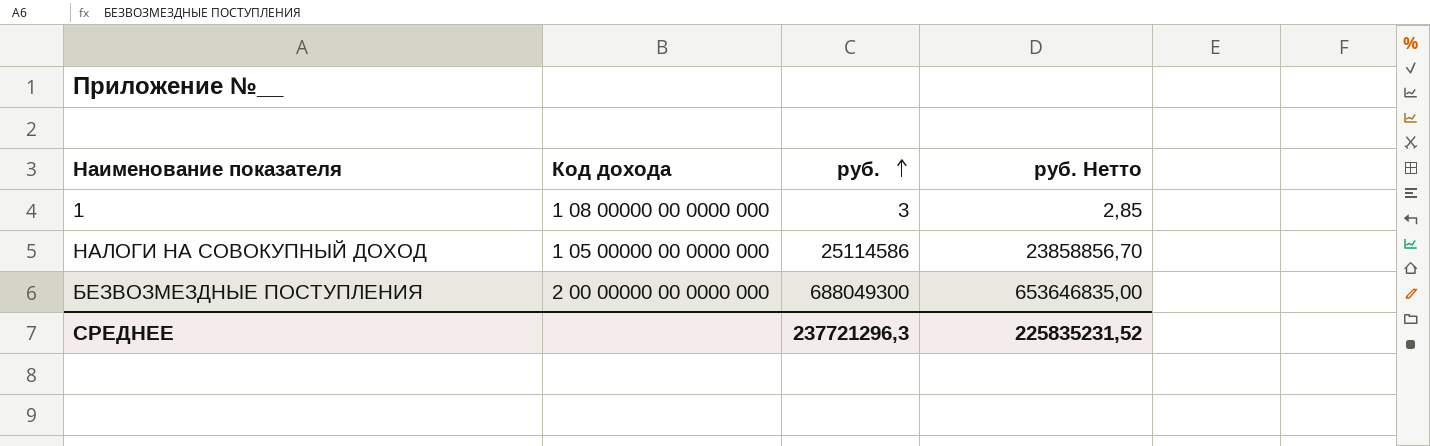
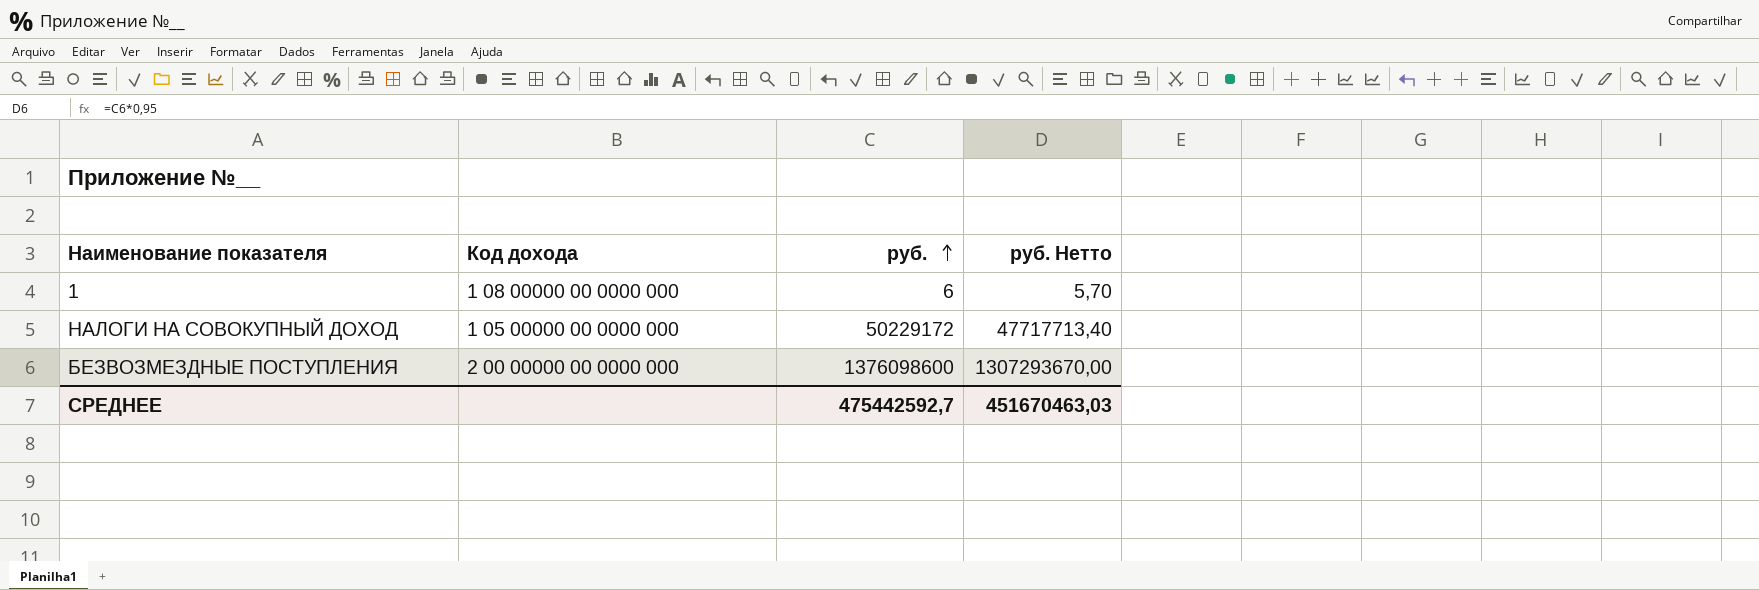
1 | руб.: 3 -> 6
1 | руб. Нетто: 2,85 -> 5,70
НАЛОГИ НА СОВОКУПНЫЙ ДОХОД | руб.: 25114586 -> 50229172
НАЛОГИ НА СОВОКУПНЫЙ ДОХОД | руб. Нетто: 23858856,70 -> 47717713,40
БЕЗВОЗМЕЗДНЫЕ ПОСТУПЛЕНИЯ | руб.: 688049300 -> 1376098600
БЕЗВОЗМЕЗДНЫЕ ПОСТУПЛЕНИЯ | руб. Нетто: 653646835,00 -> 1307293670,00
СРЕДНЕЕ | руб.: 237721296,3 -> 475442592,7
СРЕДНЕЕ | руб. Нетто: 225835231,52 -> 451670463,03

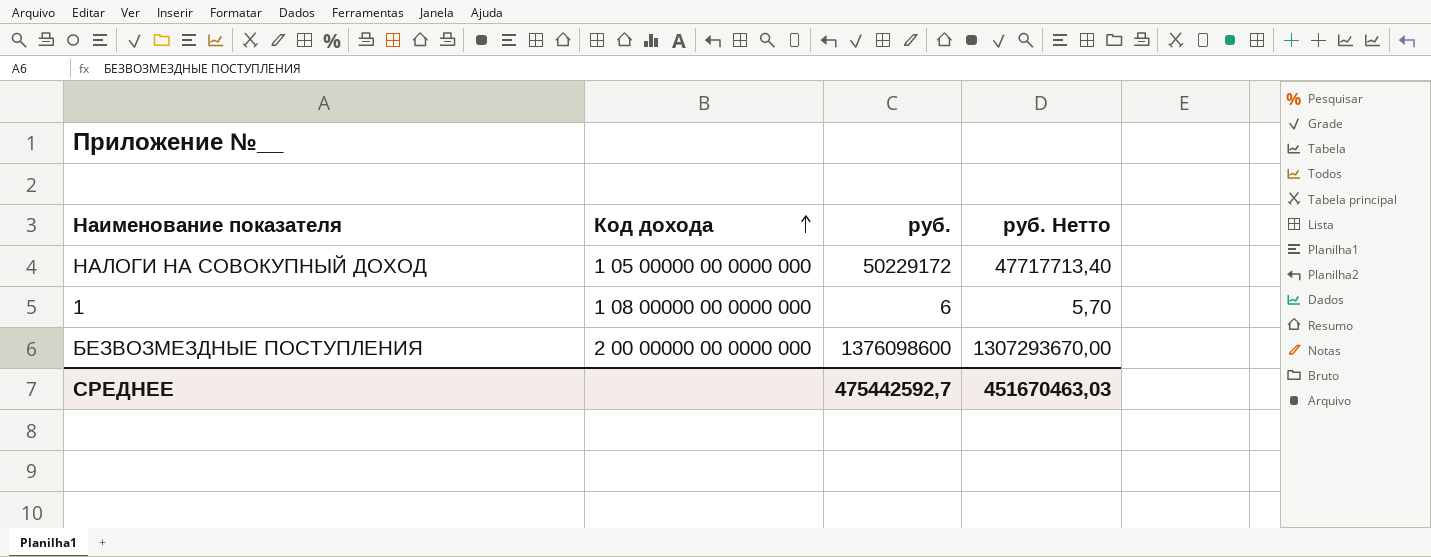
row order: руб. ascending -> Код дохода ascending

